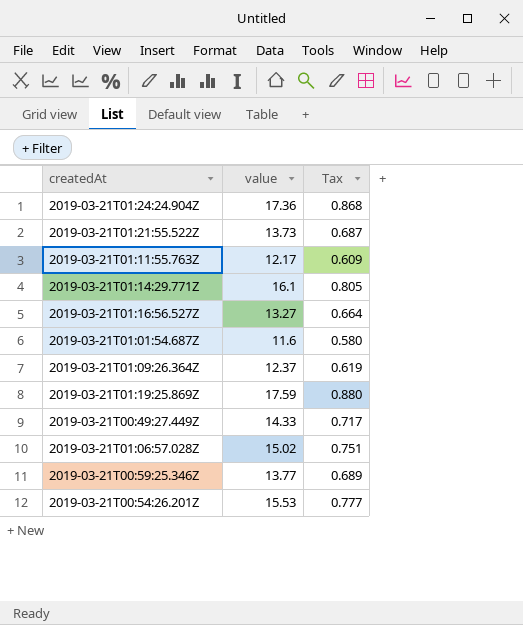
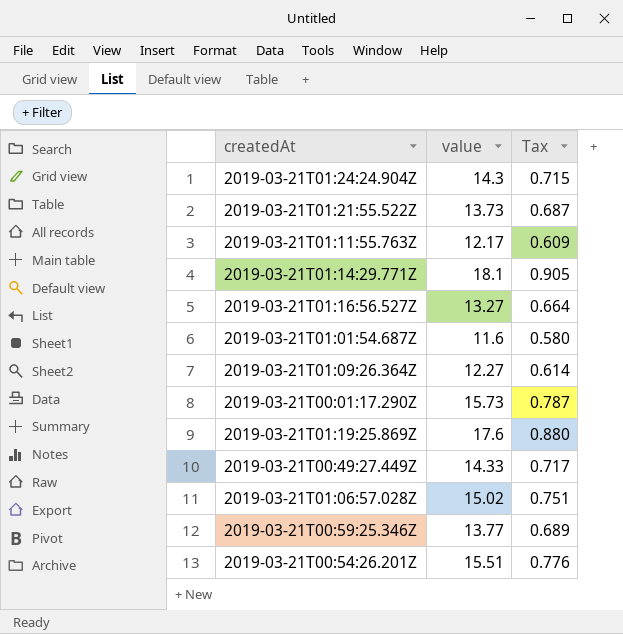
2019-03-21T01:24:24.904Z | value: 17.36 -> 14.3
2019-03-21T01:24:24.904Z | Tax: 0.868 -> 0.715
2019-03-21T01:14:29.771Z | value: 16.1 -> 18.1
2019-03-21T01:14:29.771Z | Tax: 0.805 -> 0.905
2019-03-21T01:09:26.364Z | value: 12.37 -> 12.27
2019-03-21T01:09:26.364Z | Tax: 0.619 -> 0.614
row 2019-03-21T00:01:17.290Z: none -> 15.73 | 0.787
2019-03-21T01:19:25.869Z | value: 17.59 -> 17.6
2019-03-21T00:54:26.201Z | value: 15.53 -> 15.51
2019-03-21T00:54:26.201Z | Tax: 0.777 -> 0.776

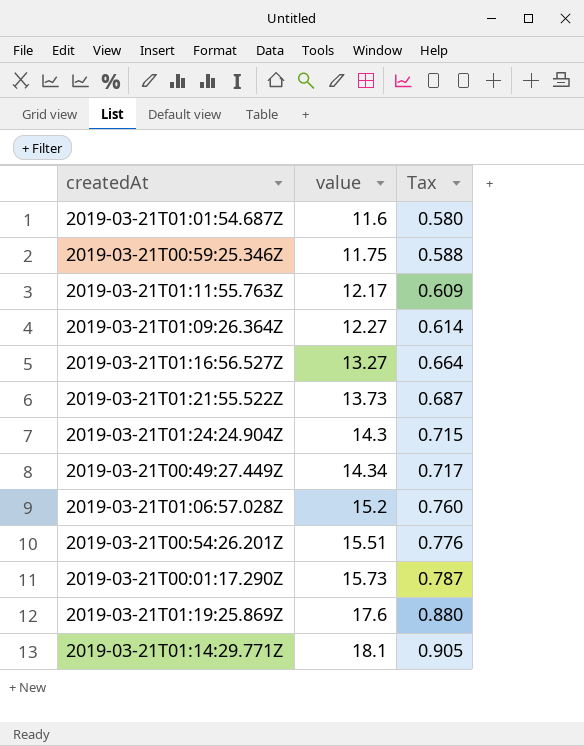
row order: none -> value ascending
2019-03-21T00:59:25.346Z | value: 13.77 -> 11.75
2019-03-21T00:59:25.346Z | Tax: 0.689 -> 0.588
2019-03-21T00:49:27.449Z | value: 14.33 -> 14.34
2019-03-21T01:06:57.028Z | value: 15.02 -> 15.2
2019-03-21T01:06:57.028Z | Tax: 0.751 -> 0.760

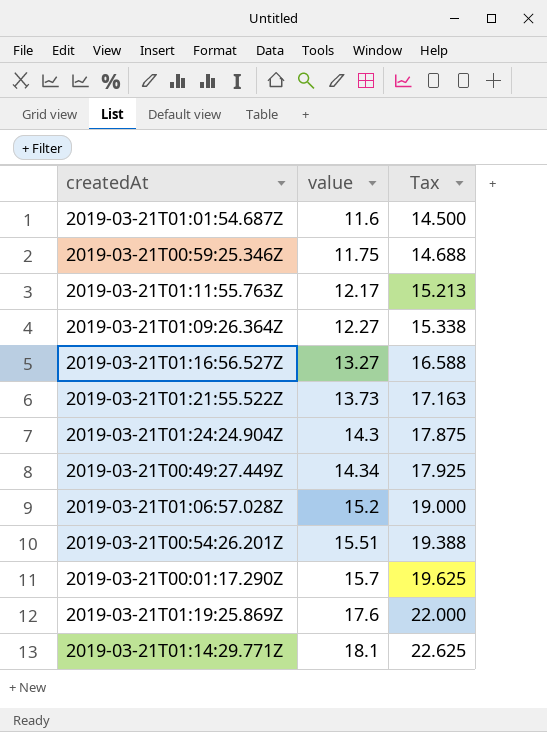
column Tax | formula: [value] * 0.05 -> [value] * 1.25
2019-03-21T00:01:17.290Z | value: 15.73 -> 15.7

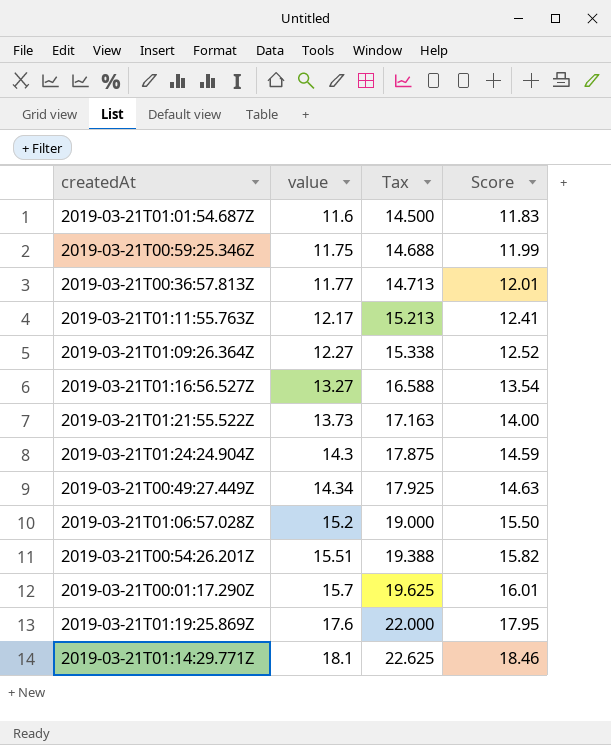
column Score | formula: none -> [value] * 1.02
row 2019-03-21T00:36:57.813Z: none -> 11.77 | 14.713 | 12.01

